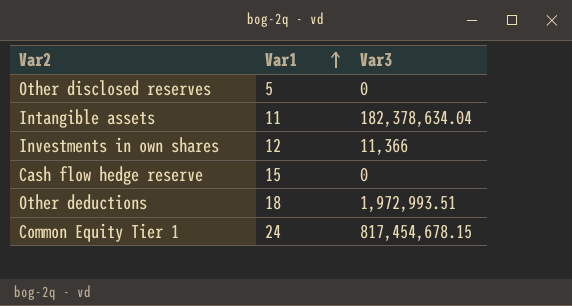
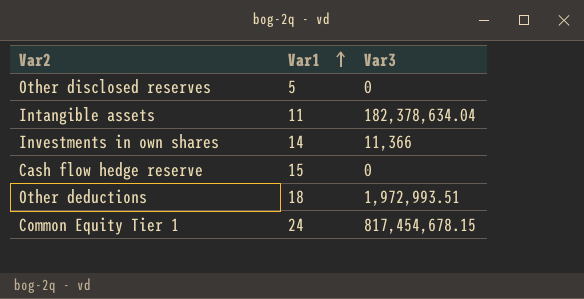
Investments in own shares | Var1: 12 -> 14

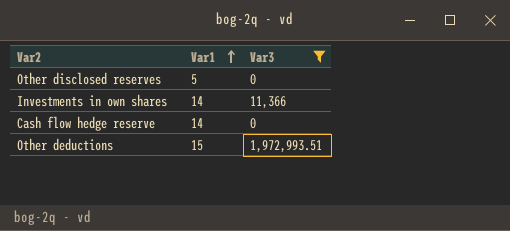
filter: none -> Var3 <= 1,972,993.51
Cash flow hedge reserve | Var1: 15 -> 14
Other deductions | Var1: 18 -> 15

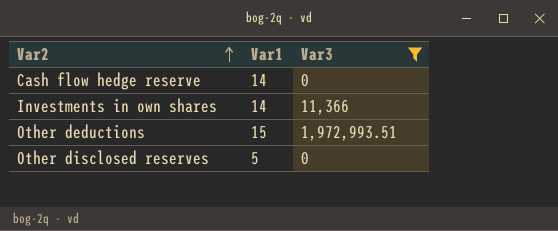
row order: Var1 ascending -> Var2 ascending

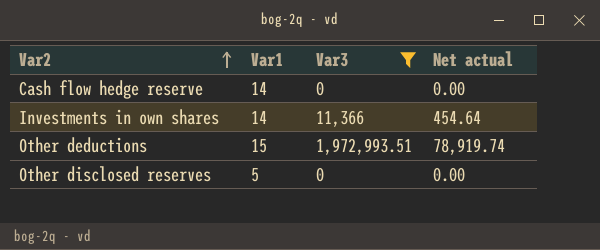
column Net actual | formula: none -> [Var3] * 0.04

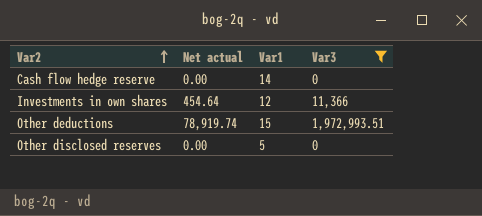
column Net actual | position: 4 -> 2
Investments in own shares | Var1: 14 -> 12

